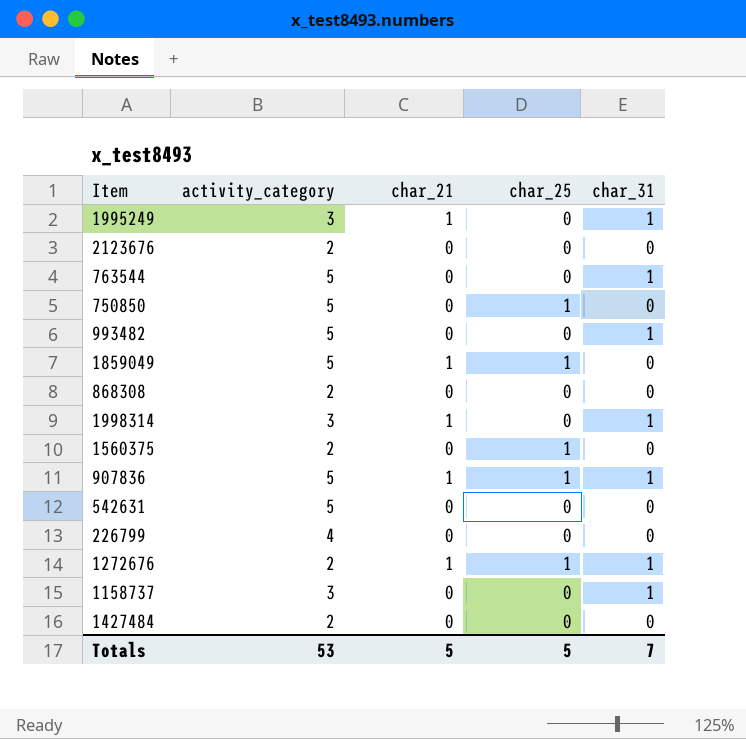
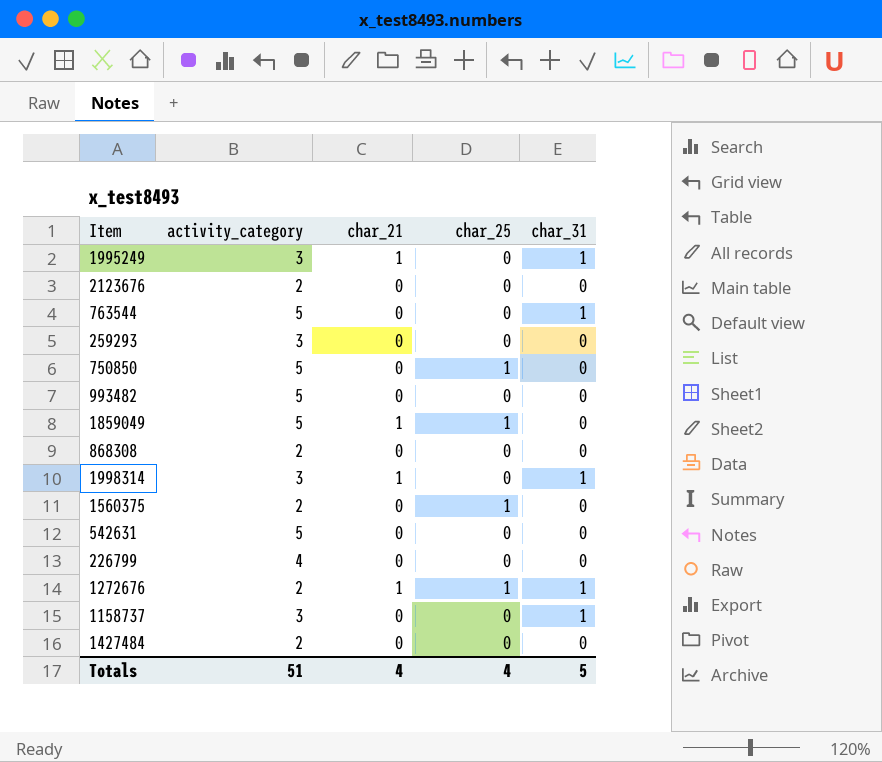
row 907836: 5 | 1 | 1 | 1 -> none
row 259293: none -> 3 | 0 | 0 | 0
993482 | char_31: 1 -> 0
Totals | activity_category: 53 -> 51
Totals | char_21: 5 -> 4
Totals | char_25: 5 -> 4
Totals | char_31: 7 -> 5

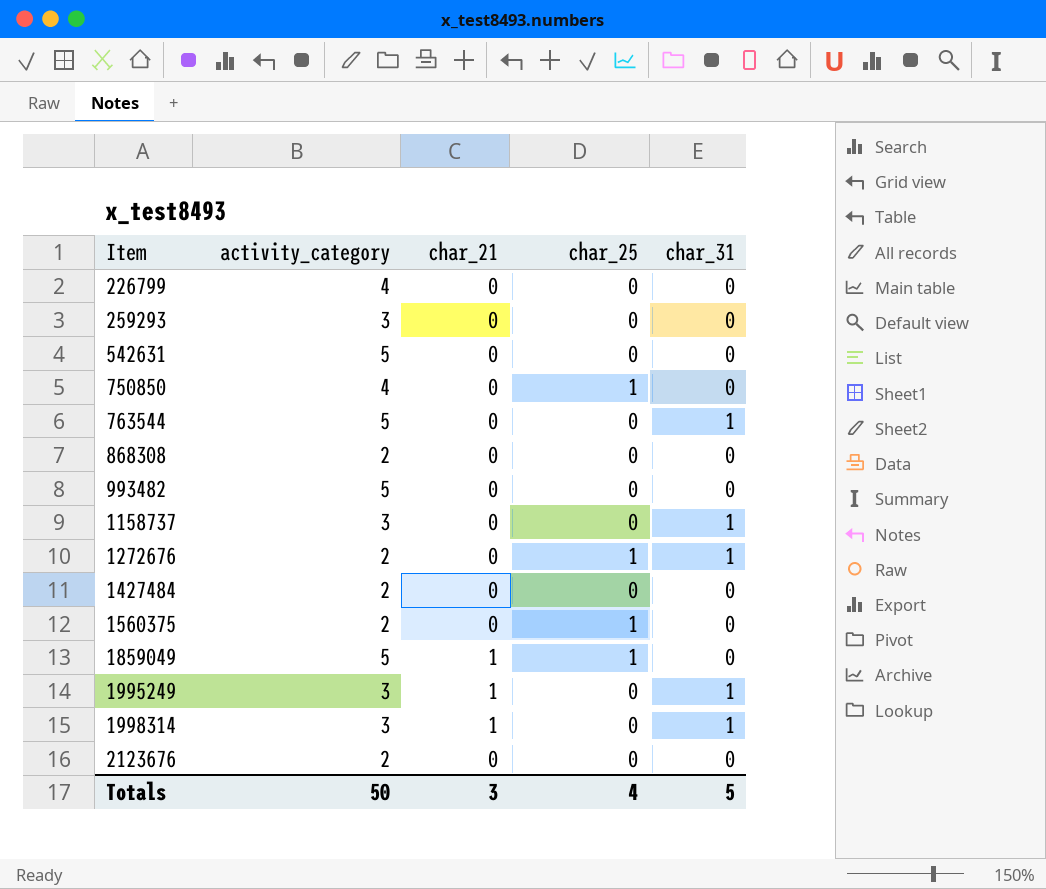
row order: none -> Item ascending
750850 | activity_category: 5 -> 4
1272676 | char_21: 1 -> 0
Totals | activity_category: 51 -> 50
Totals | char_21: 4 -> 3

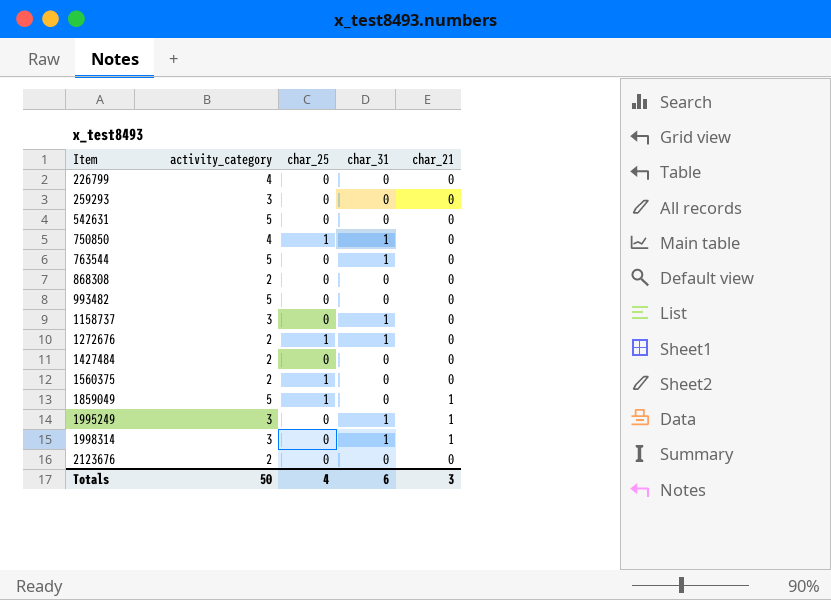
column char_21 | position: 3 -> 5
750850 | char_31: 0 -> 1
Totals | char_31: 5 -> 6

